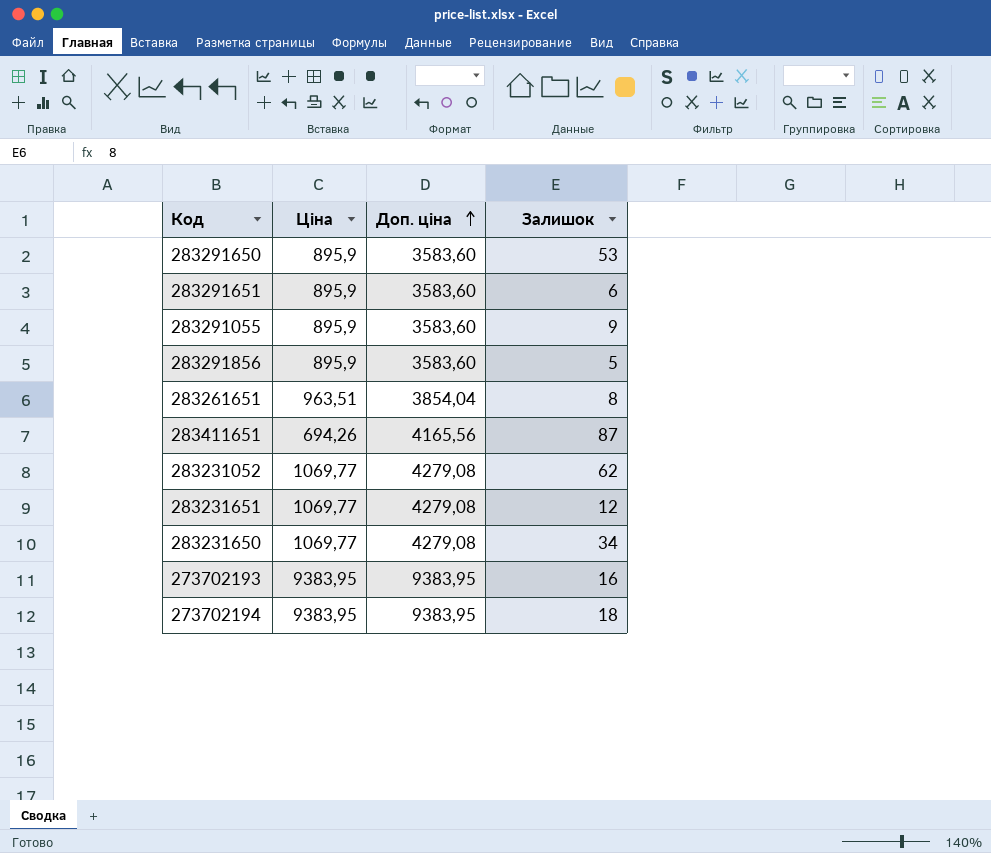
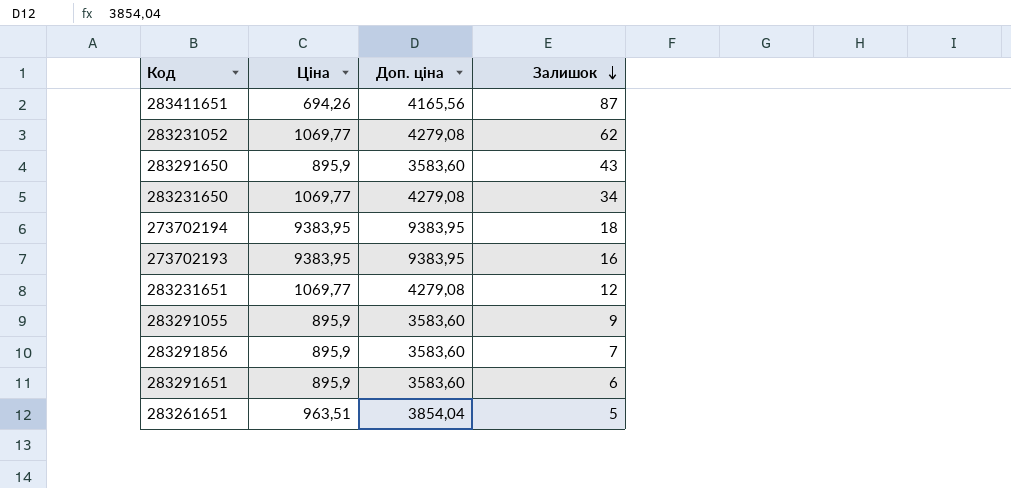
row order: Доп. ціна ascending -> Залишок descending
283291650 | Залишок: 53 -> 43
283291856 | Залишок: 5 -> 7
283261651 | Залишок: 8 -> 5

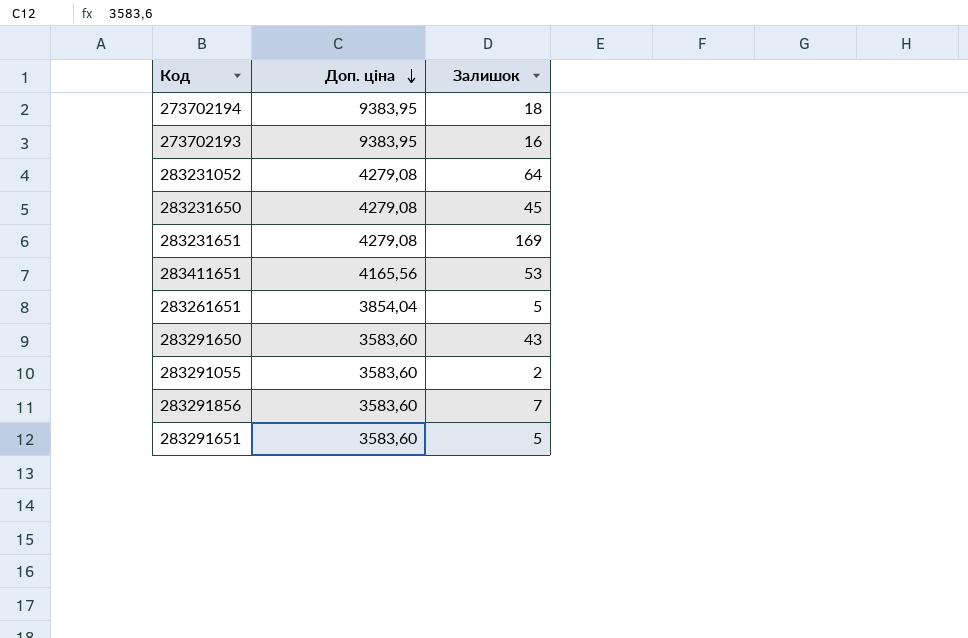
row order: Залишок descending -> Доп. ціна descending
column Ціна | position: 2 -> none
283231052 | Залишок: 62 -> 64
283231650 | Залишок: 34 -> 45
283231651 | Залишок: 12 -> 169
283411651 | Залишок: 87 -> 53
283291055 | Залишок: 9 -> 2
283291651 | Залишок: 6 -> 5

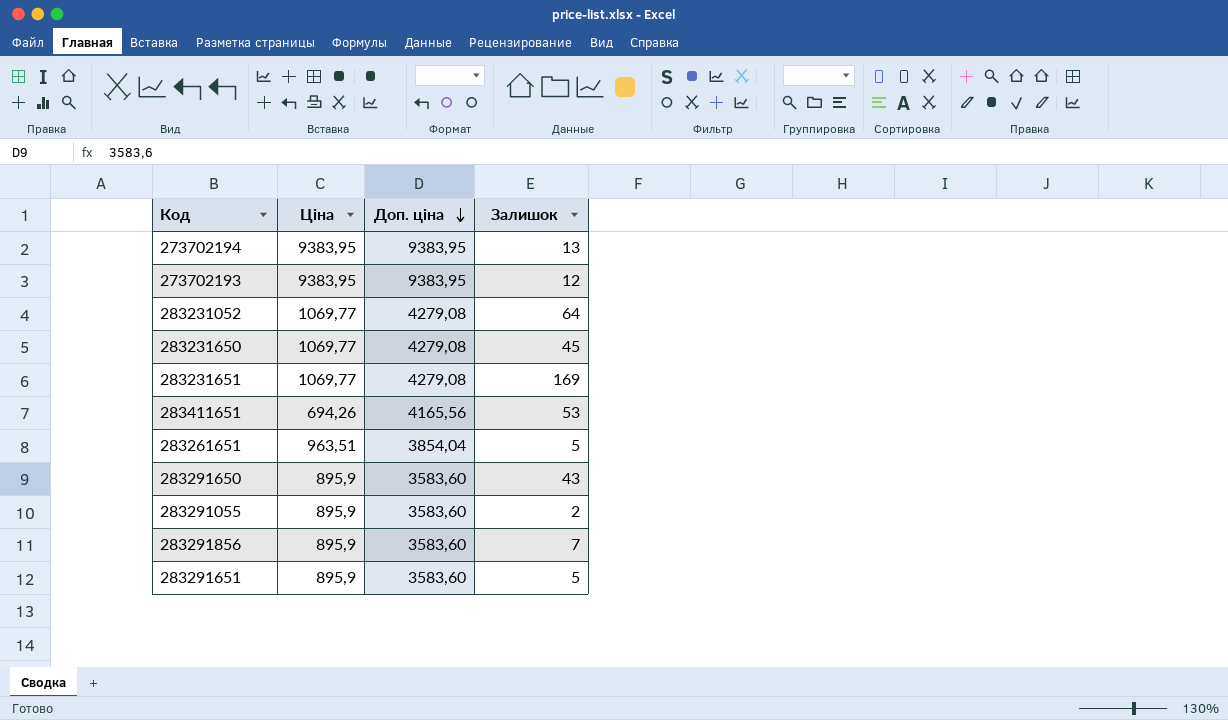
column Ціна | position: none -> 2
273702194 | Залишок: 18 -> 13
273702193 | Залишок: 16 -> 12

